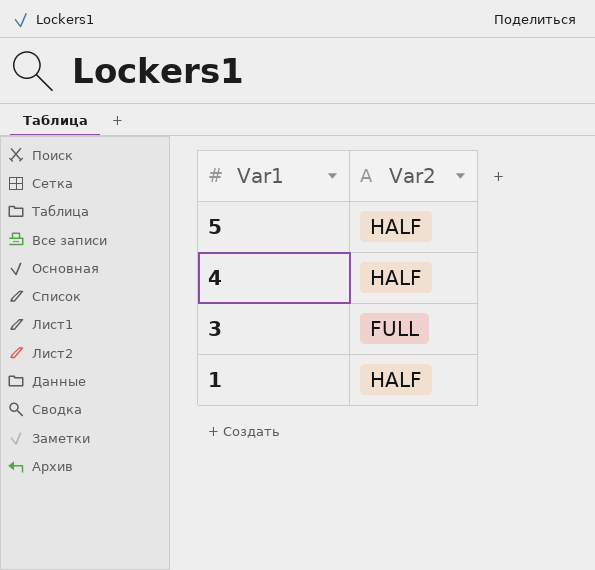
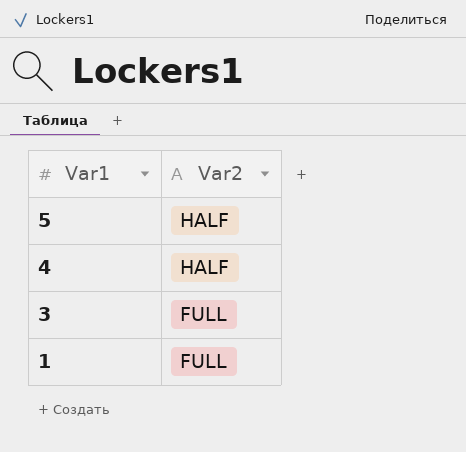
1 | Var2: HALF -> FULL

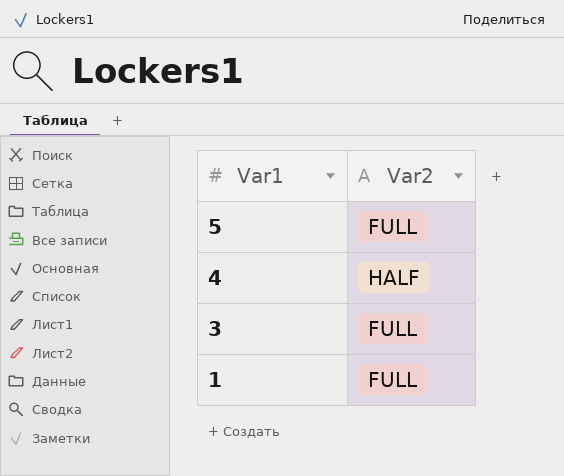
5 | Var2: HALF -> FULL

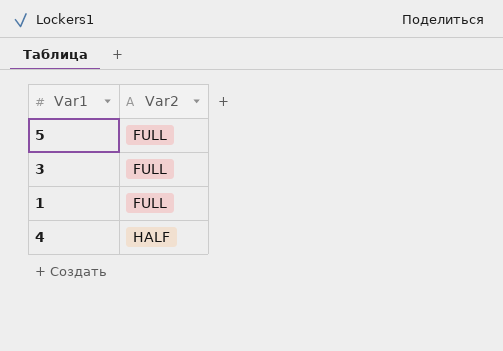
row order: Var1 descending -> Var2 ascending

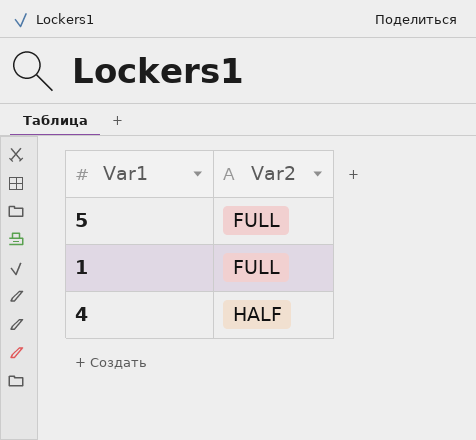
row 3: FULL -> none

